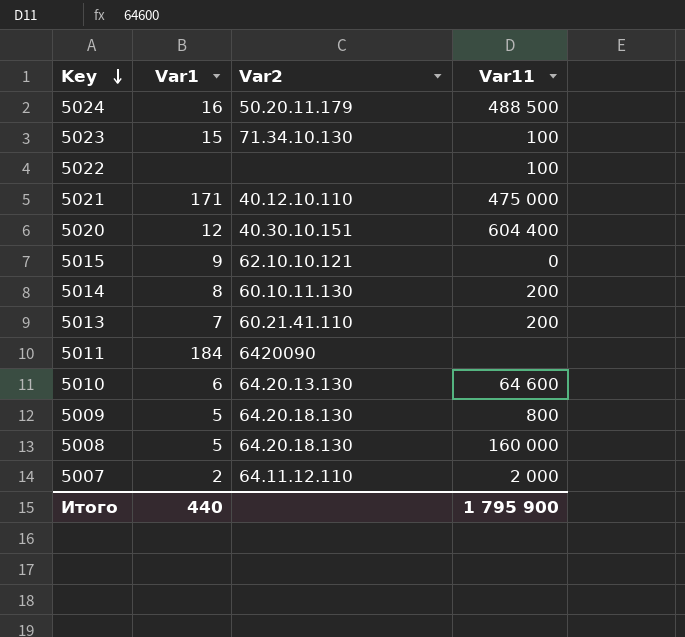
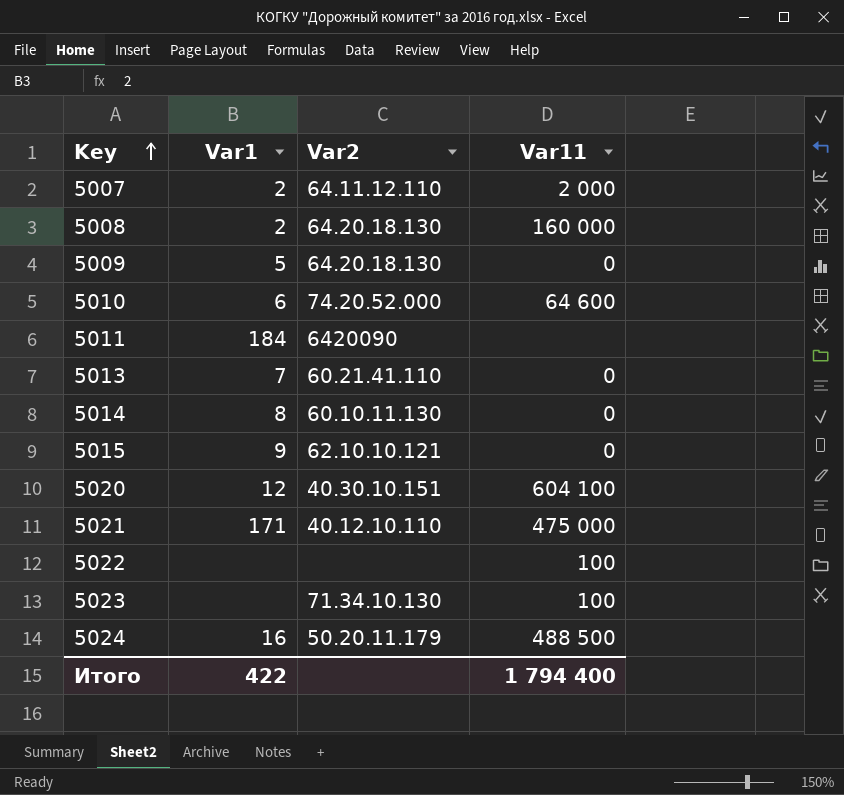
row order: Key descending -> Key ascending
5008 | Var1: 5 -> 2
5009 | Var11: 800 -> 0
5010 | Var2: 64.20.13.130 -> 74.20.52.000
5013 | Var11: 200 -> 0
5014 | Var11: 200 -> 0
5020 | Var11: 604 400 -> 604 100
5023 | Var1: 15 -> none
Итого | Var1: 440 -> 422
Итого | Var11: 1 795 900 -> 1 794 400

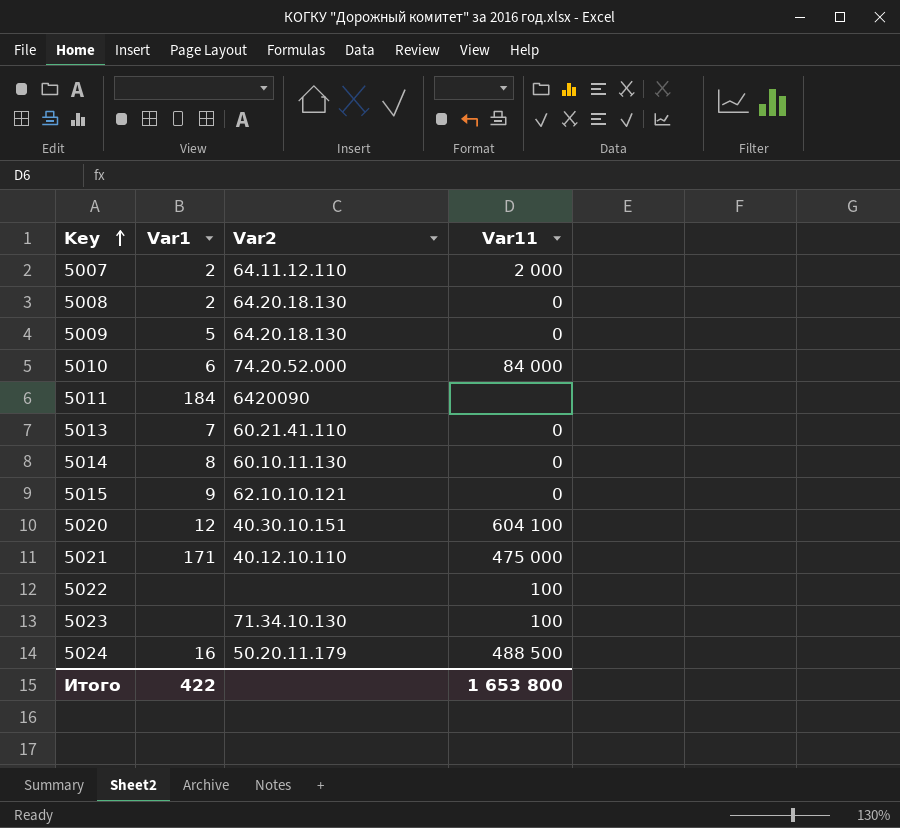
5008 | Var11: 160 000 -> 0
5010 | Var11: 64 600 -> 84 000
Итого | Var11: 1 794 400 -> 1 653 800

